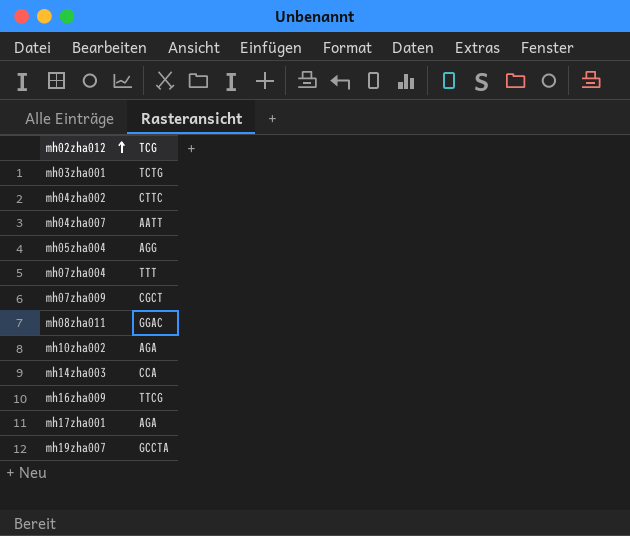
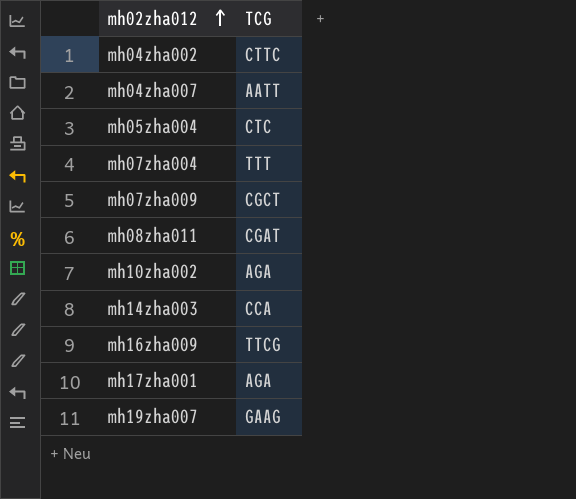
row mh03zha001: TCTG -> none
mh05zha004 | TCG: AGG -> CTC
mh08zha011 | TCG: GGAC -> CGAT
mh19zha007 | TCG: GCCTA -> GAAG

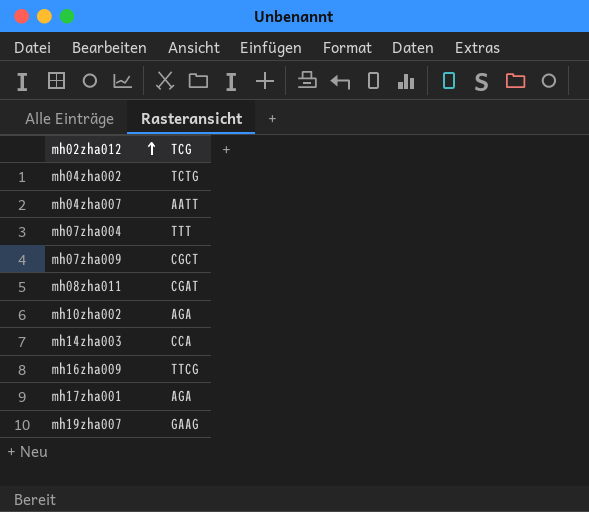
row mh05zha004: CTC -> none
mh04zha002 | TCG: CTTC -> TCTG

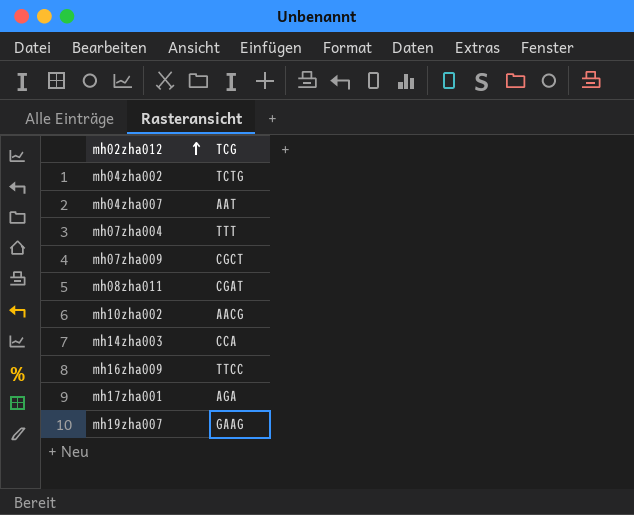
mh04zha007 | TCG: AATT -> AAT
mh10zha002 | TCG: AGA -> AACG
mh16zha009 | TCG: TTCG -> TTCC

